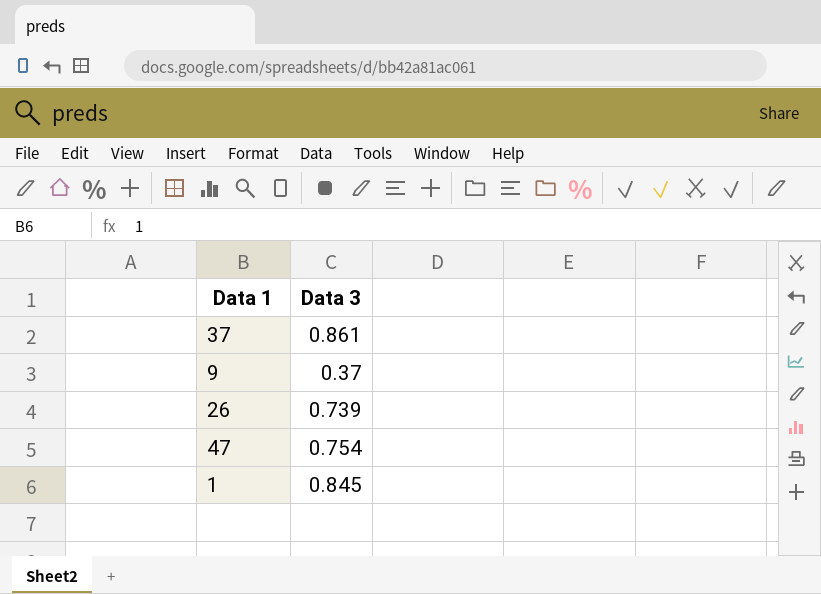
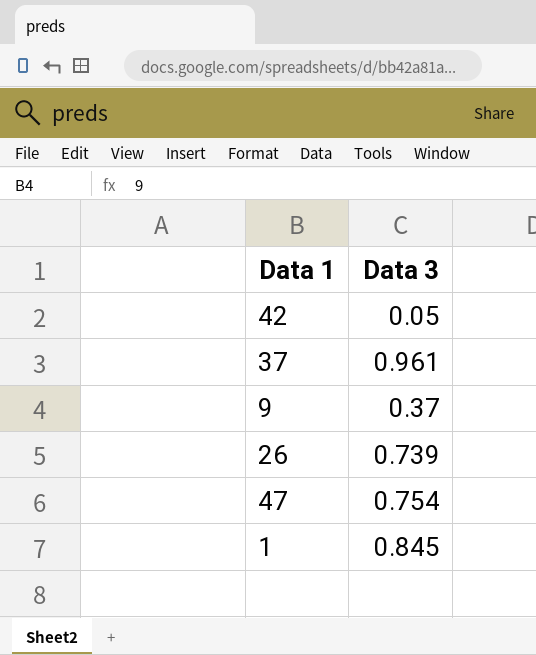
row 42: none -> 0.05
37 | Data 3: 0.861 -> 0.961

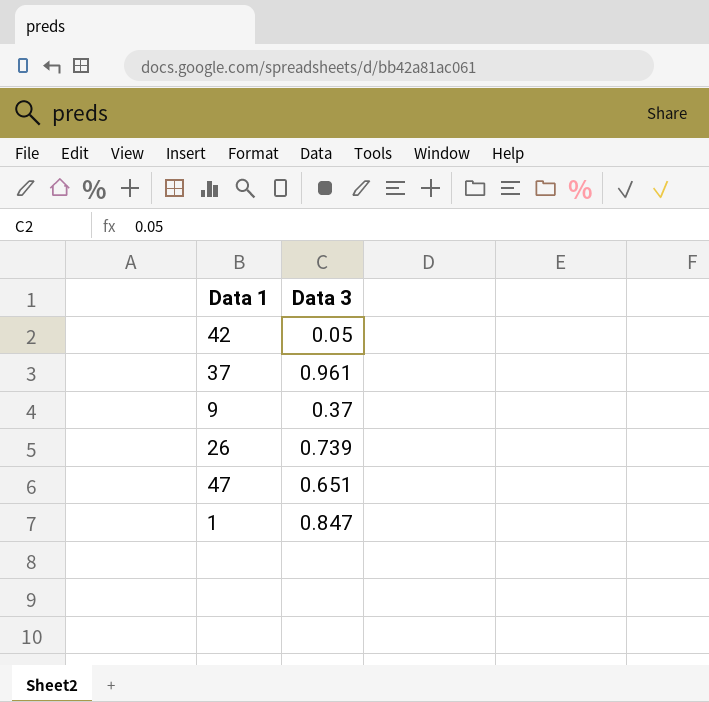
47 | Data 3: 0.754 -> 0.651
1 | Data 3: 0.845 -> 0.847

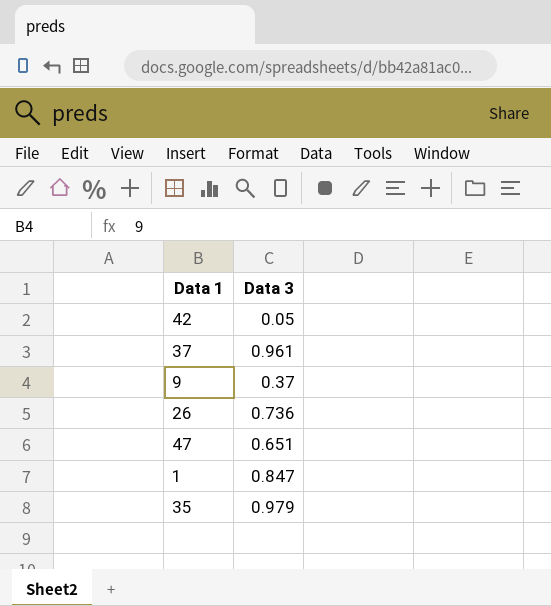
26 | Data 3: 0.739 -> 0.736
row 35: none -> 0.979

